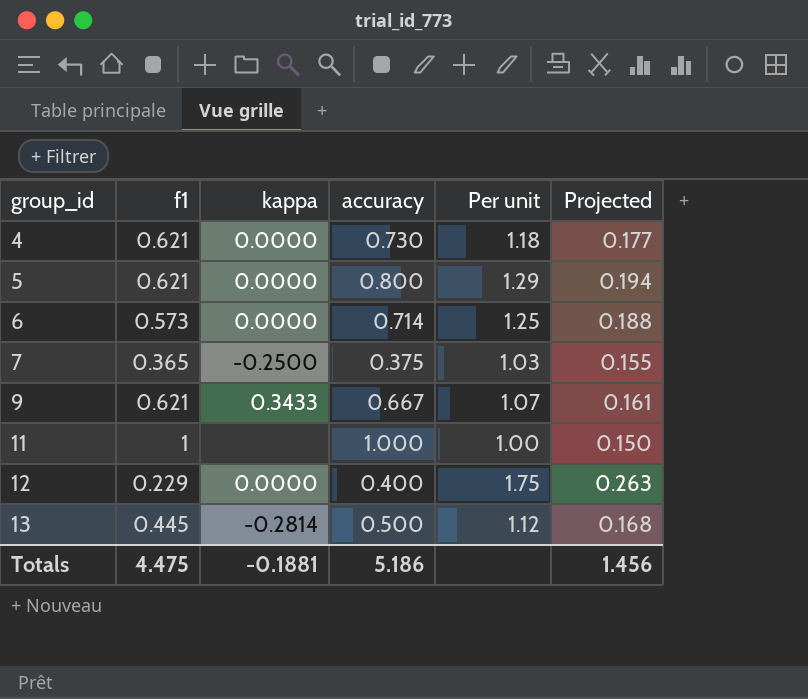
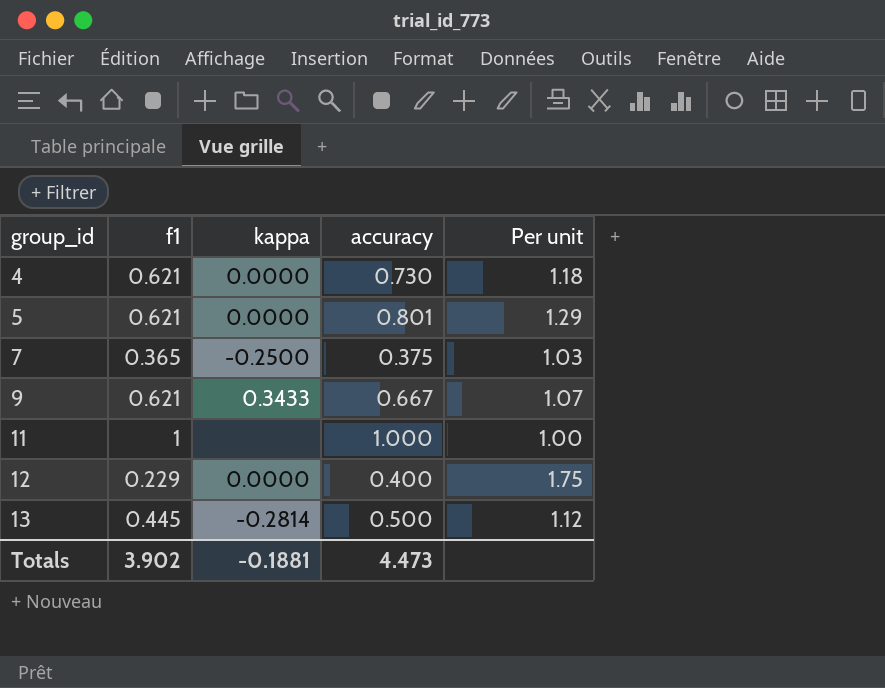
column Projected | formula: [Per unit] * 0.15 -> none
row 6: 0.573 | 0.0000 | 0.714 | 1.25 | 0.188 -> none
5 | accuracy: 0.800 -> 0.801
Totals | f1: 4.475 -> 3.902
Totals | accuracy: 5.186 -> 4.473

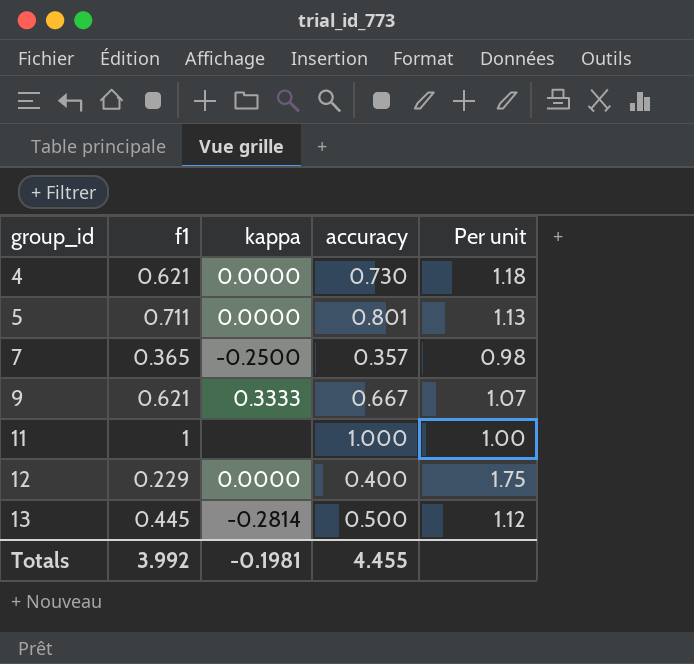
5 | f1: 0.621 -> 0.711
5 | Per unit: 1.29 -> 1.13
7 | accuracy: 0.375 -> 0.357
7 | Per unit: 1.03 -> 0.98
9 | kappa: 0.3433 -> 0.3333
Totals | f1: 3.902 -> 3.992
Totals | kappa: -0.1881 -> -0.1981
Totals | accuracy: 4.473 -> 4.455

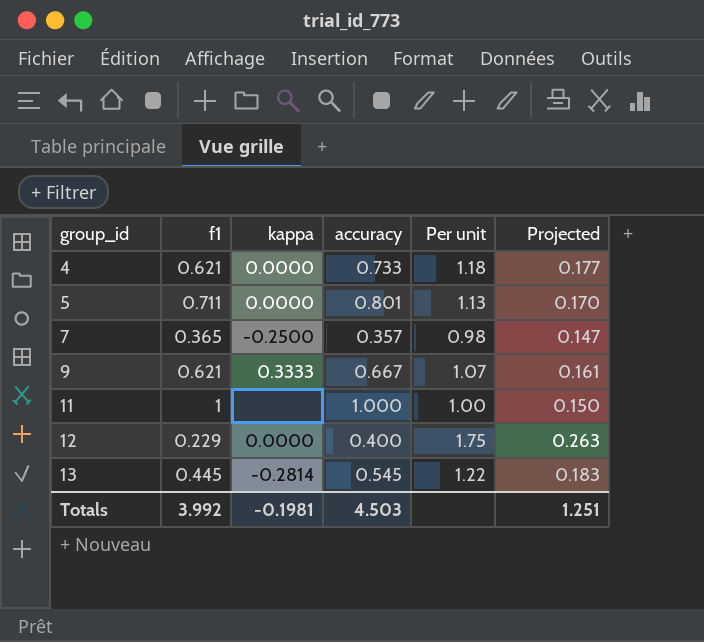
column Projected | formula: none -> [Per unit] * 0.15
4 | accuracy: 0.730 -> 0.733
13 | accuracy: 0.500 -> 0.545
13 | Per unit: 1.12 -> 1.22
Totals | accuracy: 4.455 -> 4.503

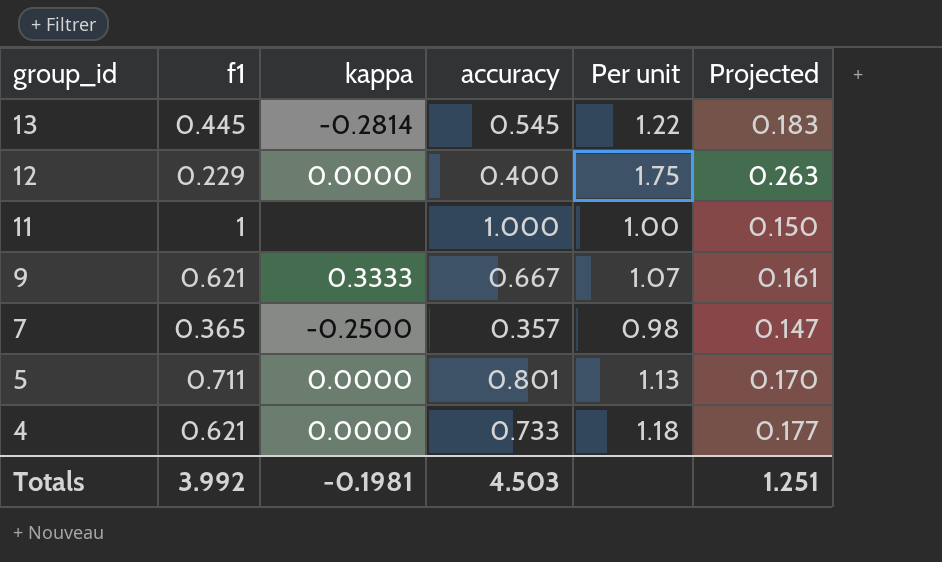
row order: group_id ascending -> group_id descending

